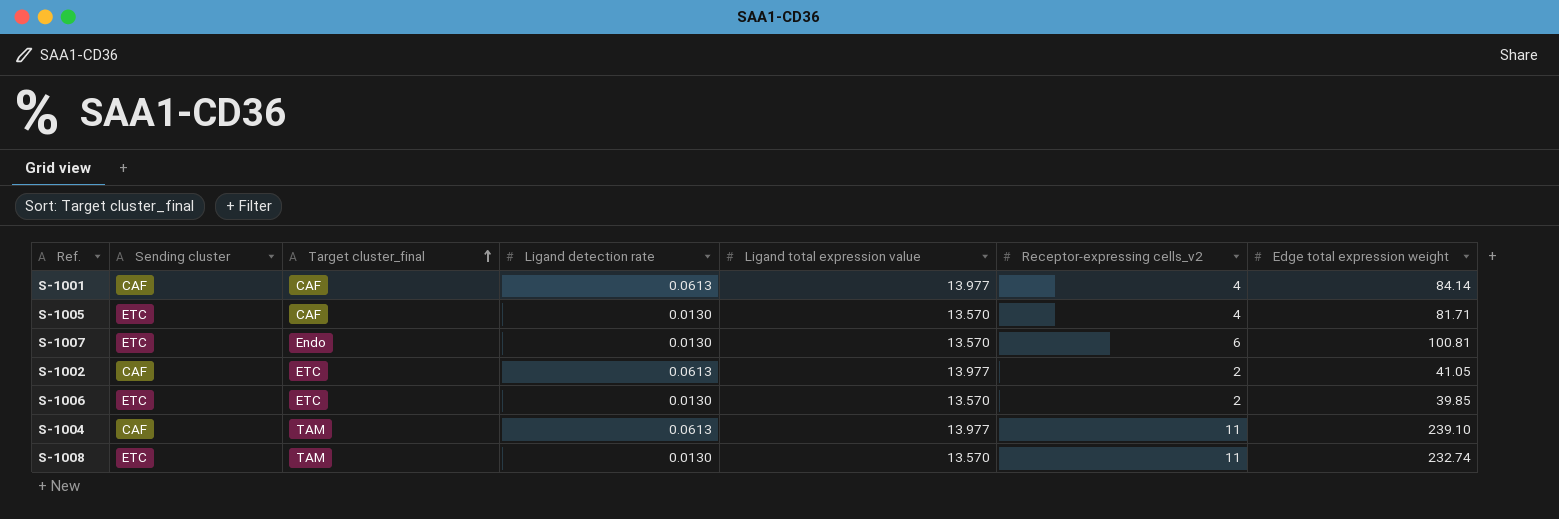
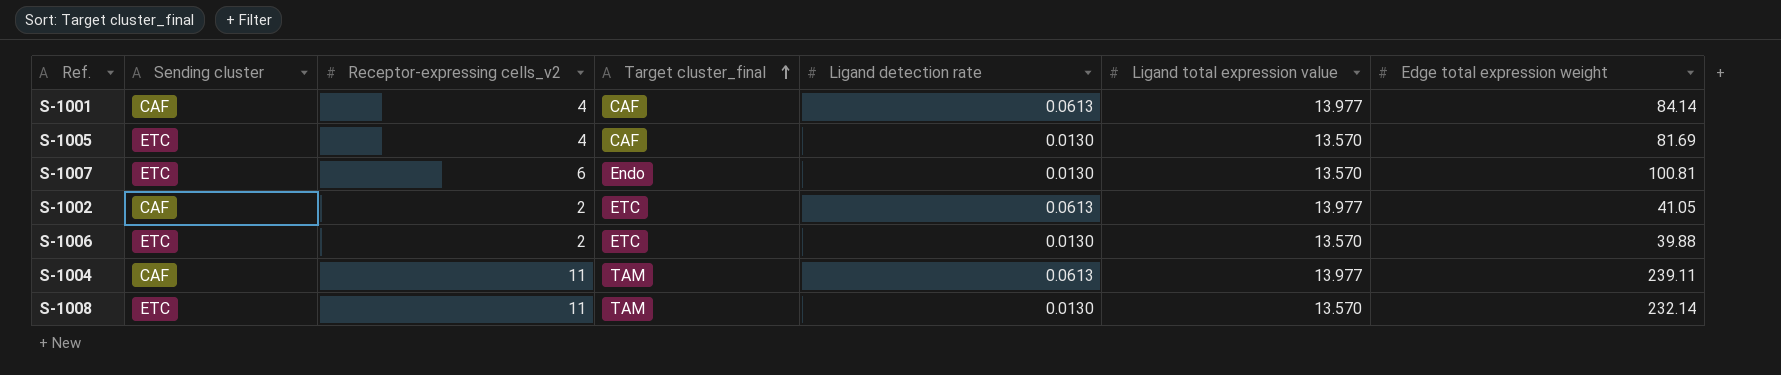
column Receptor-expressing cells_v2 | position: 6 -> 3
S-1005 | Edge total expression weight: 81.71 -> 81.69
S-1006 | Edge total expression weight: 39.85 -> 39.88
S-1004 | Edge total expression weight: 239.10 -> 239.11
S-1008 | Edge total expression weight: 232.74 -> 232.14

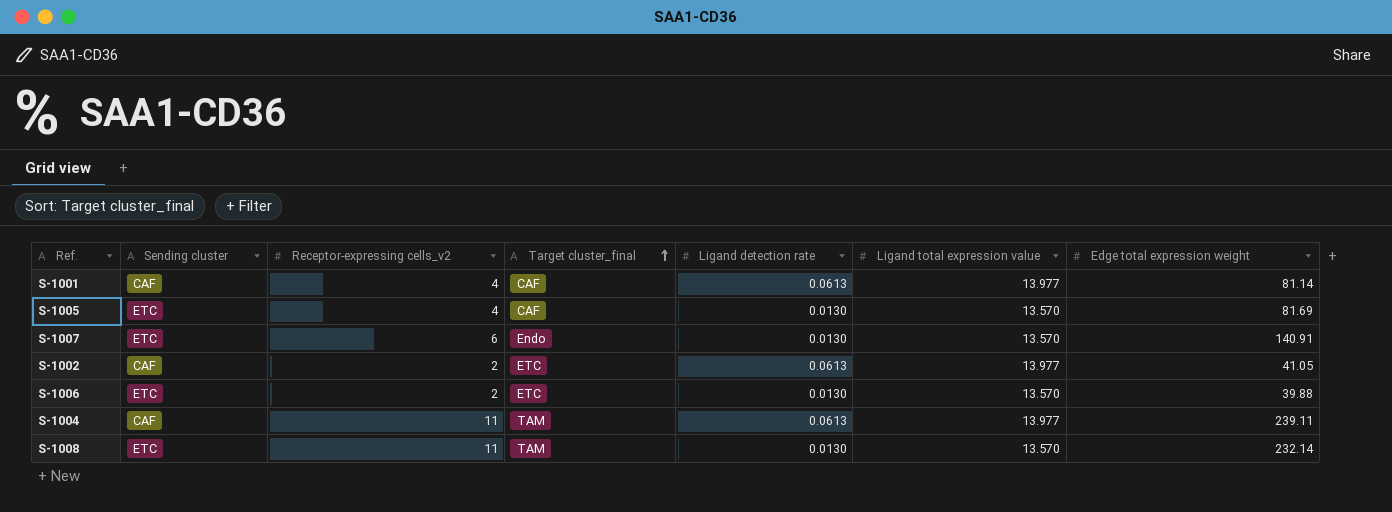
S-1001 | Edge total expression weight: 84.14 -> 81.14
S-1007 | Edge total expression weight: 100.81 -> 140.91

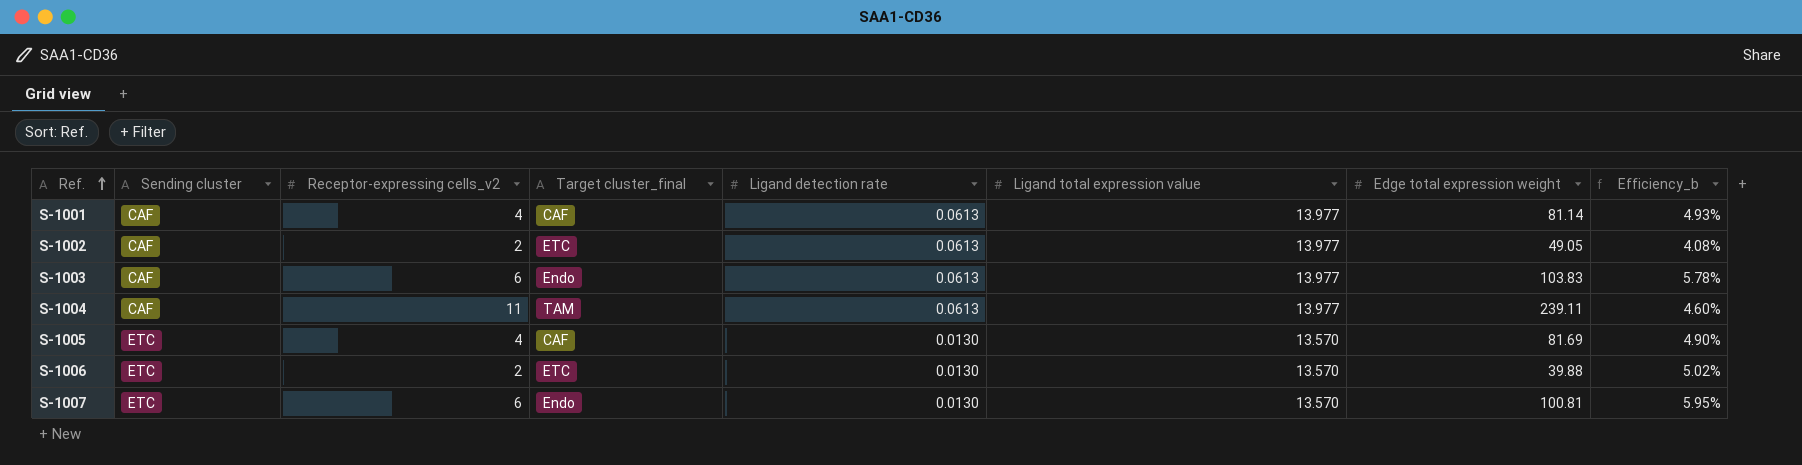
row order: Target cluster_final ascending -> Ref. ascending
column Efficiency_b | formula: none -> [Receptor-expressing cells_v2] / [Edge total expression weight]
row S-1008: ETC | 11 | TAM | 0.0130 | 13.570 | 232.14 -> none
S-1002 | Edge total expression weight: 41.05 -> 49.05
row S-1003: none -> CAF | 6 | Endo | 0.0613 | 13.977 | 103.83 | 5.78%
S-1007 | Edge total expression weight: 140.91 -> 100.81

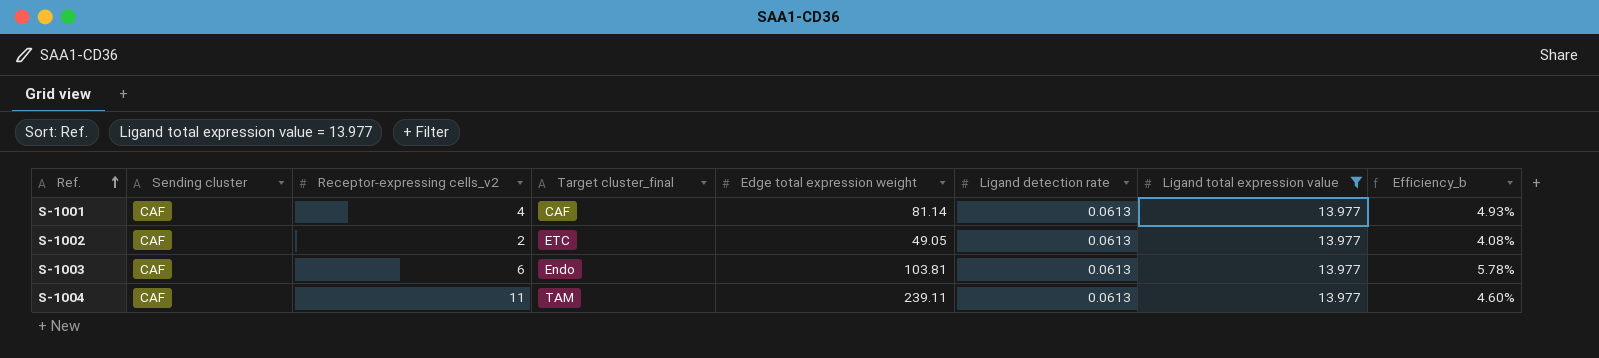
filter: none -> Ligand total expression value = 13.977
column Edge total expression weight | position: 7 -> 5
S-1003 | Edge total expression weight: 103.83 -> 103.81

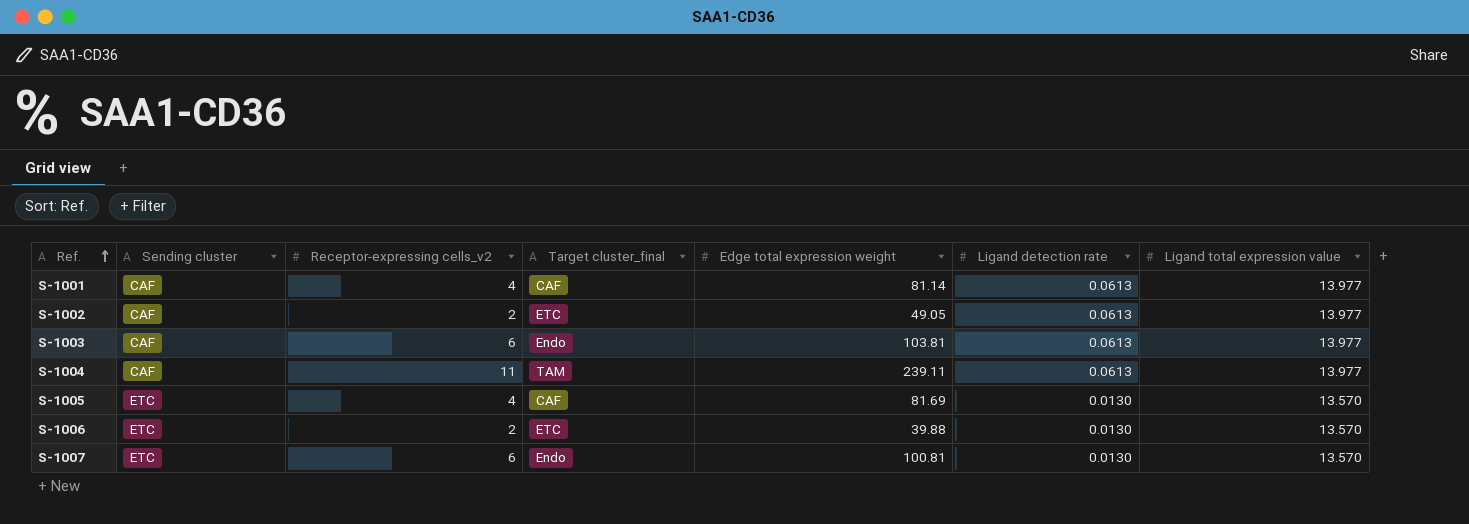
filter: Ligand total expression value = 13.977 -> none
column Efficiency_b | formula: [Receptor-expressing cells_v2] / [Edge total expression weight] -> none

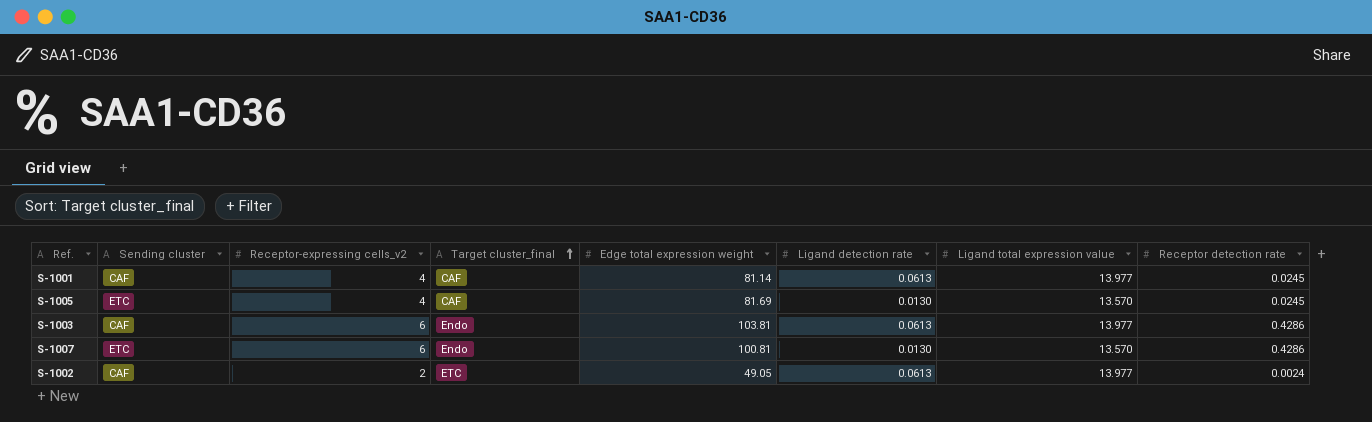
row order: Ref. ascending -> Target cluster_final ascending
column Receptor detection rate | position: none -> 8
row S-1004: CAF | 11 | TAM | 239.11 | 0.0613 | 13.977 -> none
row S-1006: ETC | 2 | ETC | 39.88 | 0.0130 | 13.570 -> none

